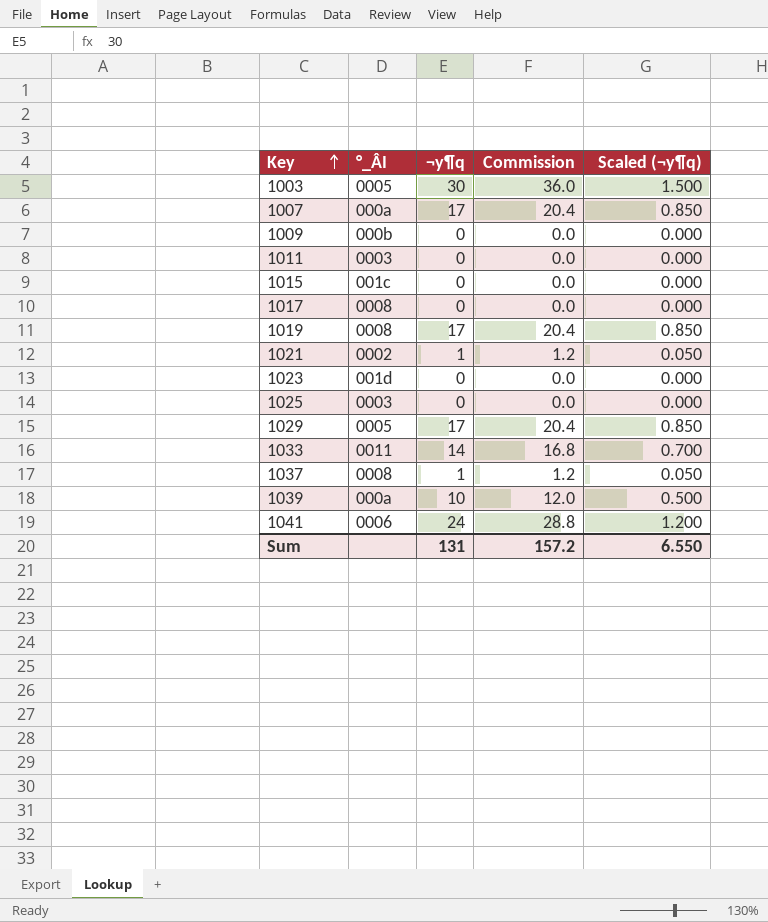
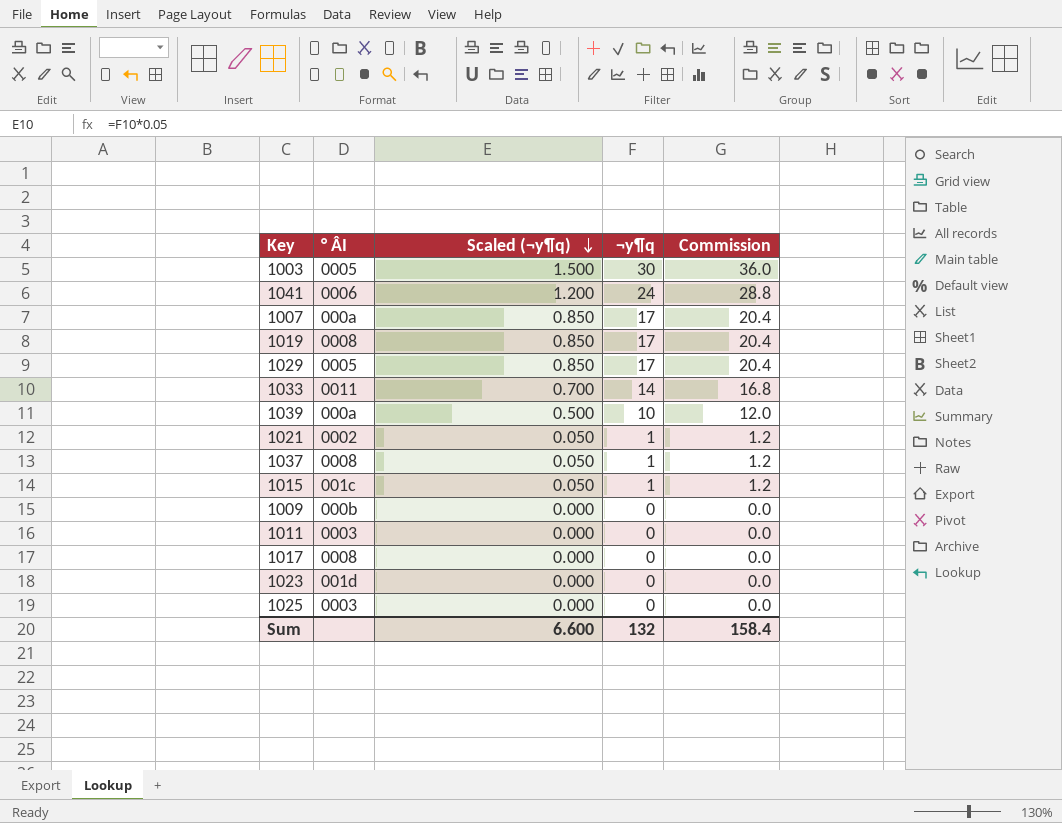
row order: Key ascending -> Scaled (¬y¶q) descending
column name: °_ÂI -> ° ÂI
column Scaled (¬y¶q) | position: 5 -> 3
1015 | Scaled (¬y¶q): 0.000 -> 0.050
1015 | ¬y¶q: 0 -> 1
1015 | Commission: 0.0 -> 1.2
Sum | Scaled (¬y¶q): 6.550 -> 6.600
Sum | ¬y¶q: 131 -> 132
Sum | Commission: 157.2 -> 158.4

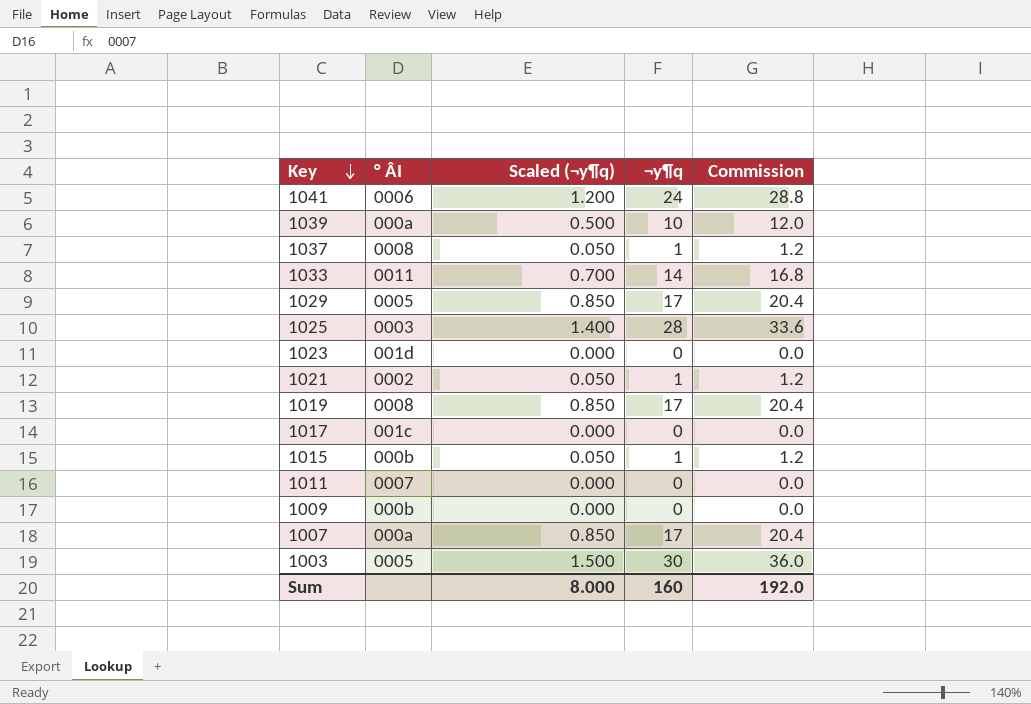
row order: Scaled (¬y¶q) descending -> Key descending
1025 | Scaled (¬y¶q): 0.000 -> 1.400
1025 | ¬y¶q: 0 -> 28
1025 | Commission: 0.0 -> 33.6
1017 | ° ÂI: 0008 -> 001c
1015 | ° ÂI: 001c -> 000b
1011 | ° ÂI: 0003 -> 0007
Sum | Scaled (¬y¶q): 6.600 -> 8.000
Sum | ¬y¶q: 132 -> 160
Sum | Commission: 158.4 -> 192.0

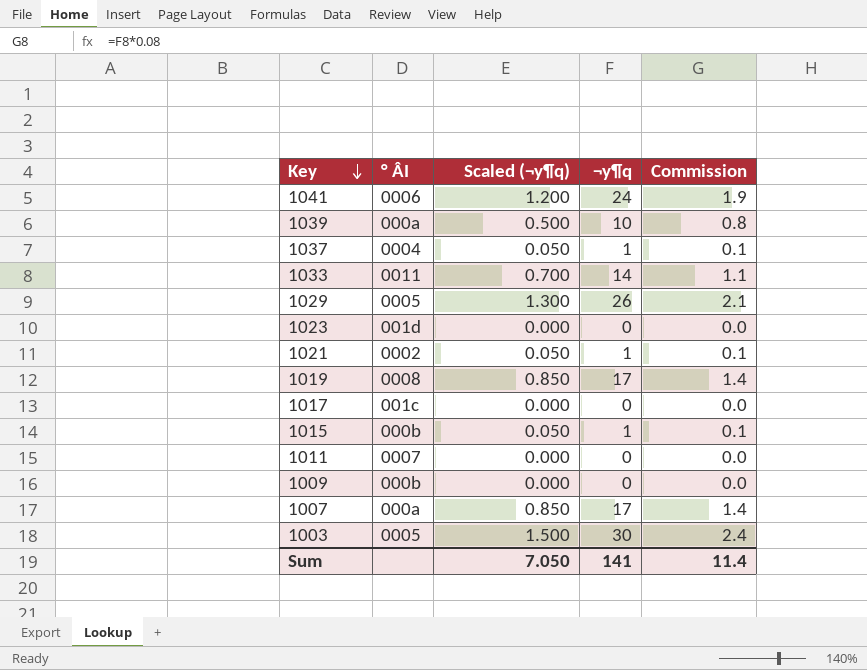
column Commission | formula: [¬y¶q] * 1.2 -> [¬y¶q] * 0.08
row 1025: 0003 | 1.400 | 28 | 33.6 -> none
1037 | ° ÂI: 0008 -> 0004
1029 | Scaled (¬y¶q): 0.850 -> 1.300
1029 | ¬y¶q: 17 -> 26
Sum | Scaled (¬y¶q): 8.000 -> 7.050
Sum | ¬y¶q: 160 -> 141
Sum | Commission: 192.0 -> 11.4

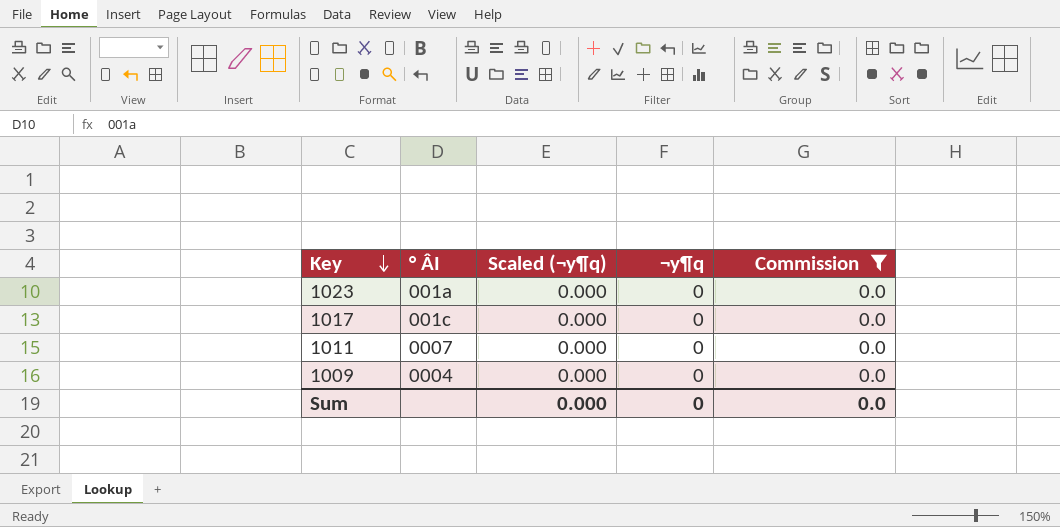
filter: none -> Commission = 0.0
1023 | ° ÂI: 001d -> 001a
1009 | ° ÂI: 000b -> 0004
Sum | Scaled (¬y¶q): 7.050 -> 0.000
Sum | ¬y¶q: 141 -> 0
Sum | Commission: 11.4 -> 0.0

